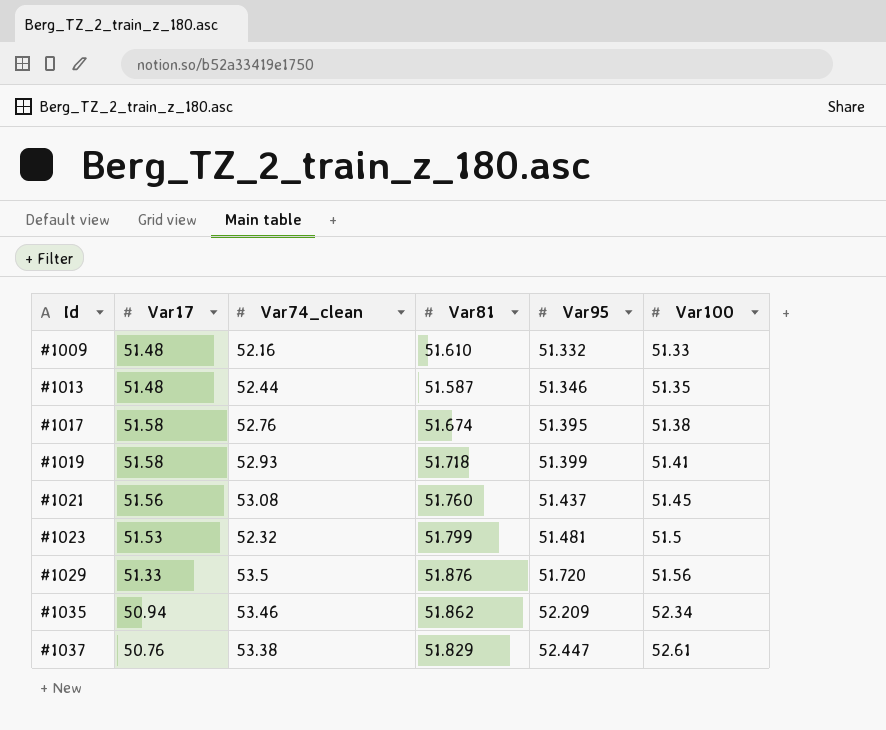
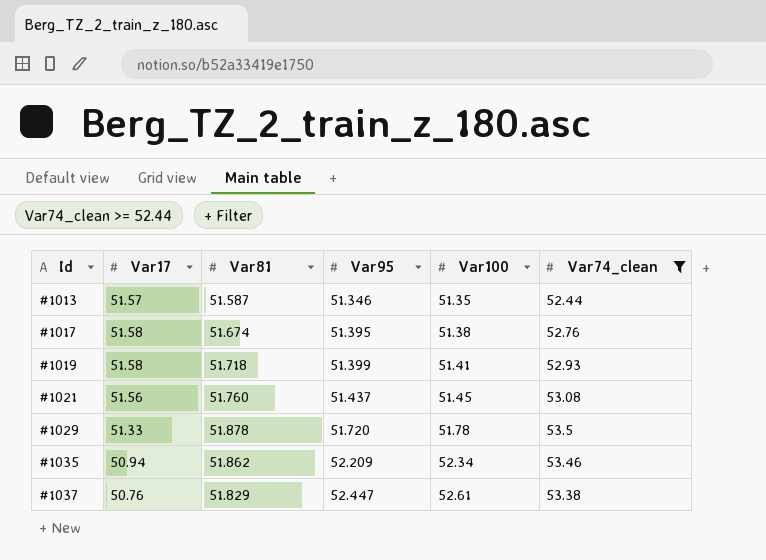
filter: none -> Var74_clean >= 52.44
column Var74_clean | position: 3 -> 6
#1013 | Var17: 51.48 -> 51.57
#1029 | Var81: 51.876 -> 51.878
#1029 | Var100: 51.56 -> 51.78

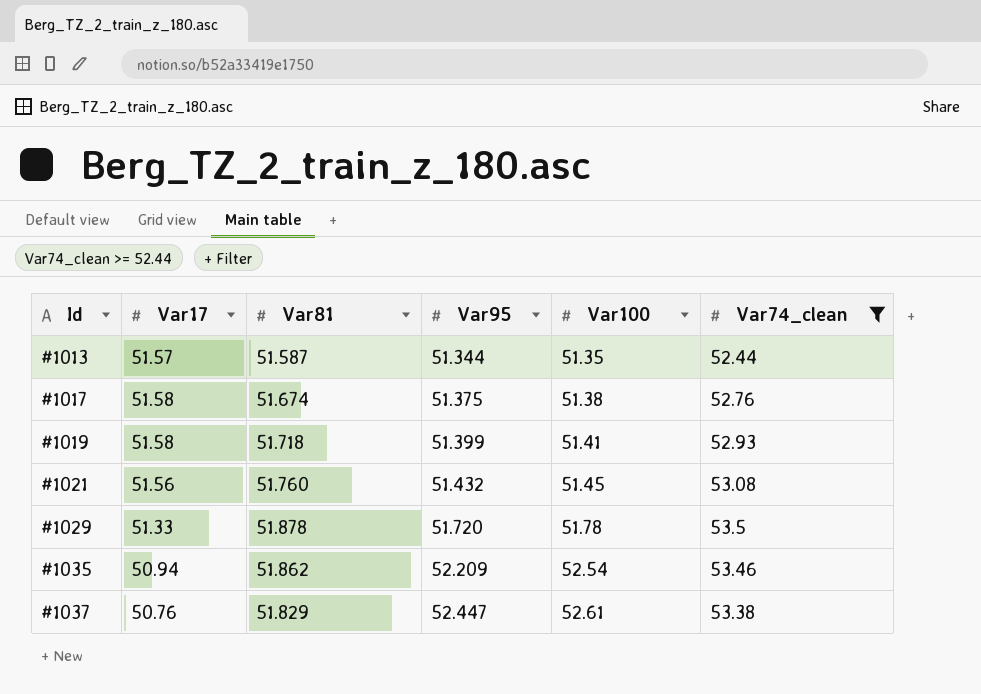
#1013 | Var95: 51.346 -> 51.344
#1017 | Var95: 51.395 -> 51.375
#1021 | Var95: 51.437 -> 51.432
#1035 | Var100: 52.34 -> 52.54

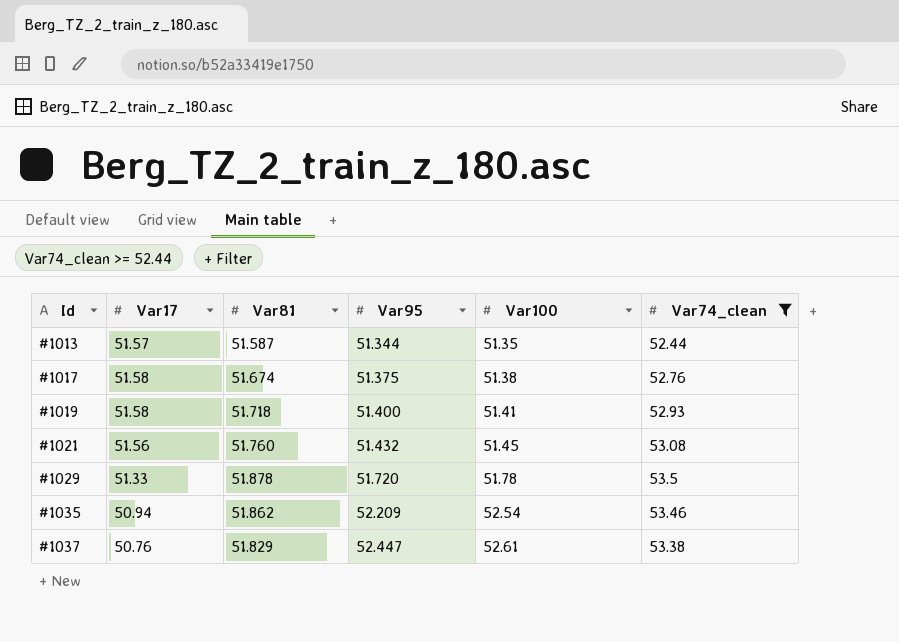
#1019 | Var95: 51.399 -> 51.400

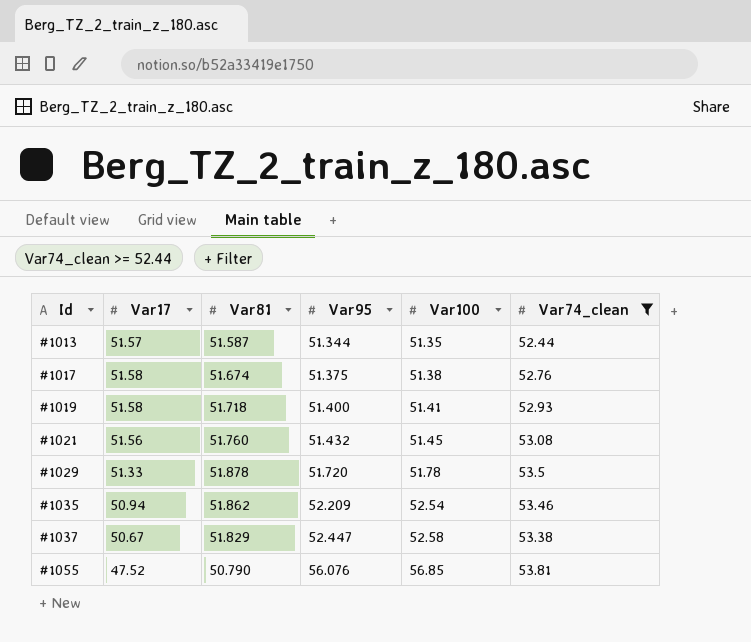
#1037 | Var17: 50.76 -> 50.67
#1037 | Var100: 52.61 -> 52.58
row #1055: none -> 47.52 | 50.790 | 56.076 | 56.85 | 53.81

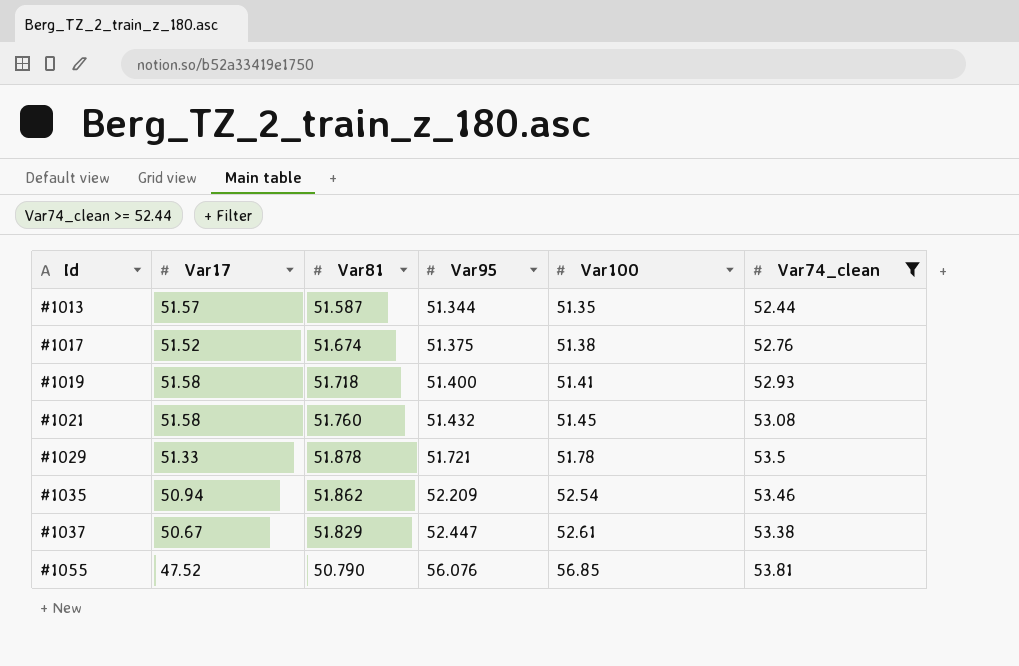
#1017 | Var17: 51.58 -> 51.52
#1021 | Var17: 51.56 -> 51.58
#1029 | Var95: 51.720 -> 51.721
#1037 | Var100: 52.58 -> 52.61

